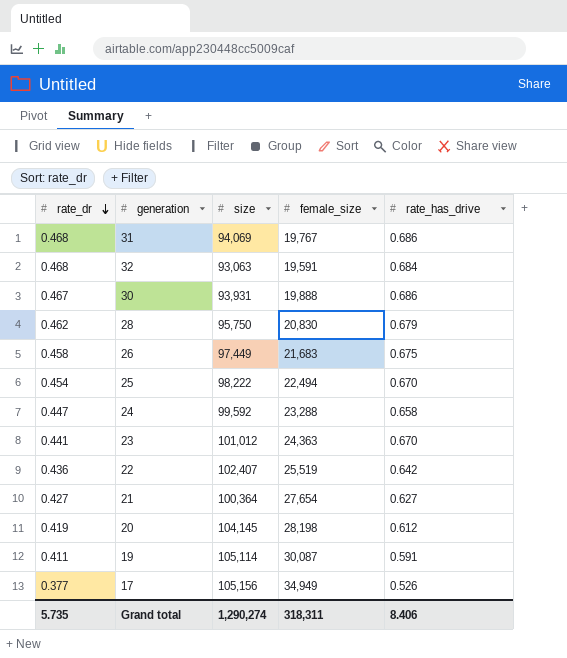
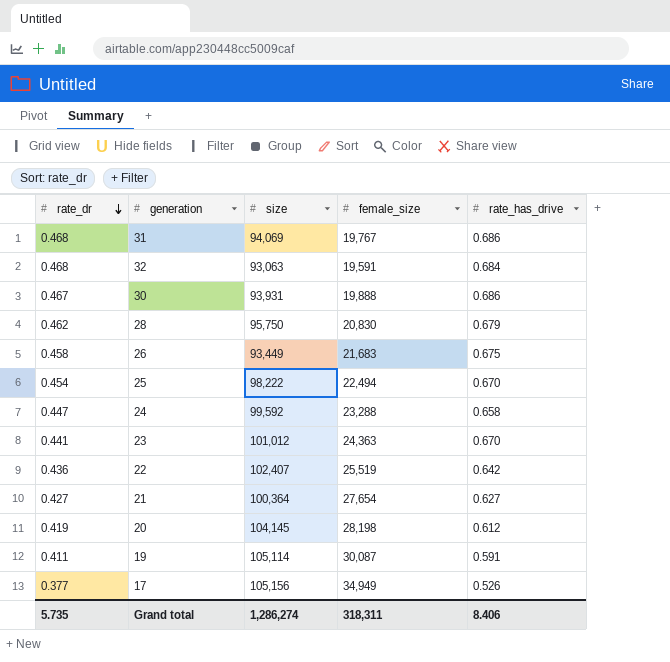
26 | size: 97,449 -> 93,449
Grand total | size: 1,290,274 -> 1,286,274

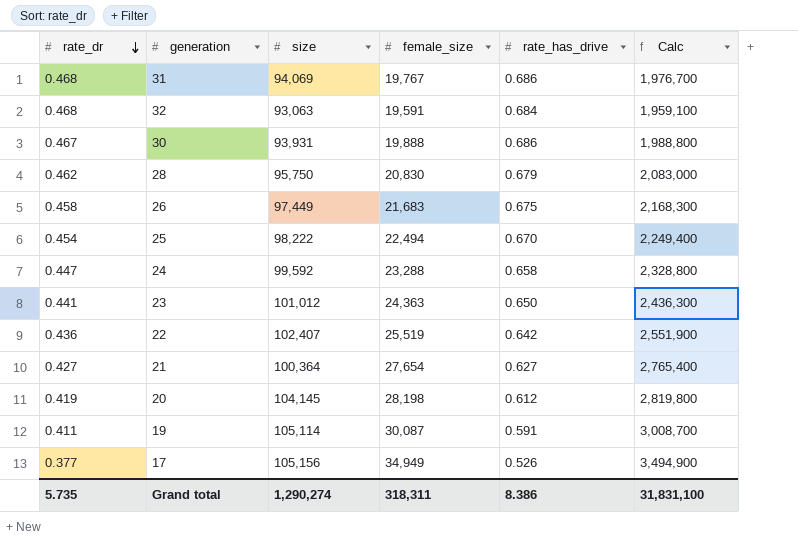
column Calc | formula: none -> [female_size] * 100
26 | size: 93,449 -> 97,449
23 | rate_has_drive: 0.670 -> 0.650
Grand total | size: 1,286,274 -> 1,290,274
Grand total | rate_has_drive: 8.406 -> 8.386

